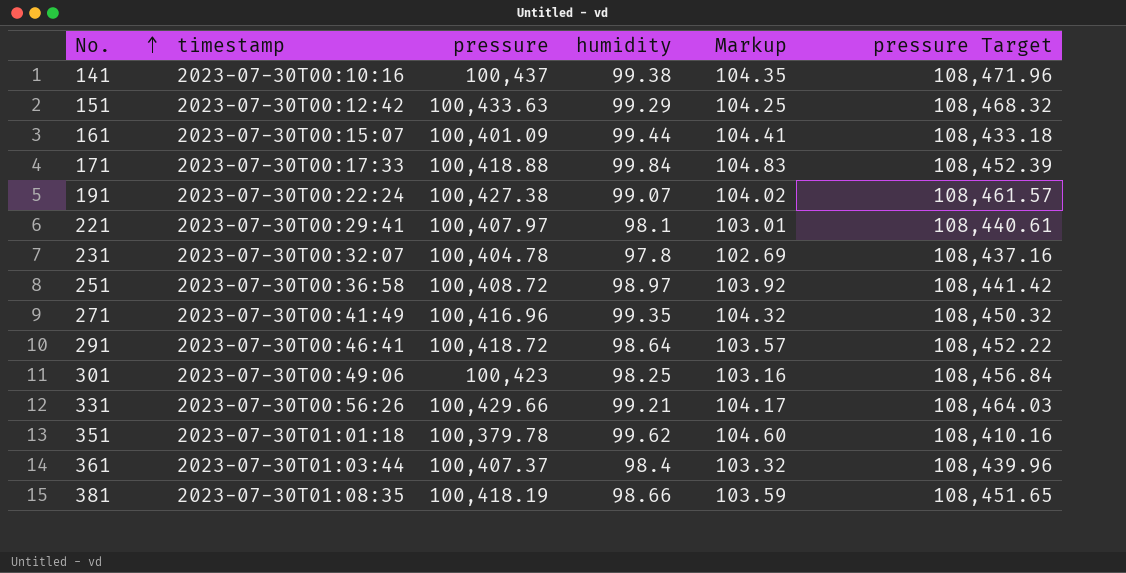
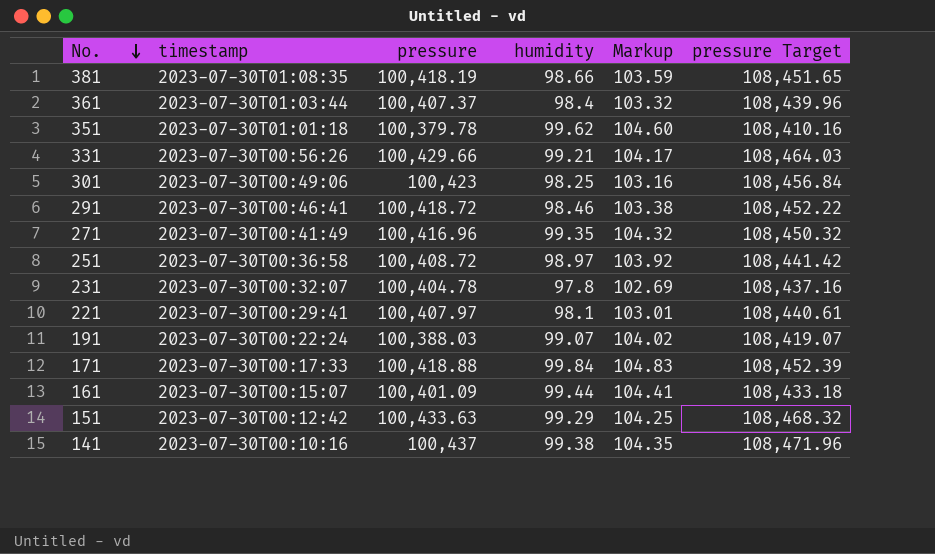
row order: No. ascending -> No. descending
291 | humidity: 98.64 -> 98.46
291 | Markup: 103.57 -> 103.38
191 | pressure: 100,427.38 -> 100,388.03
191 | pressure Target: 108,461.57 -> 108,419.07

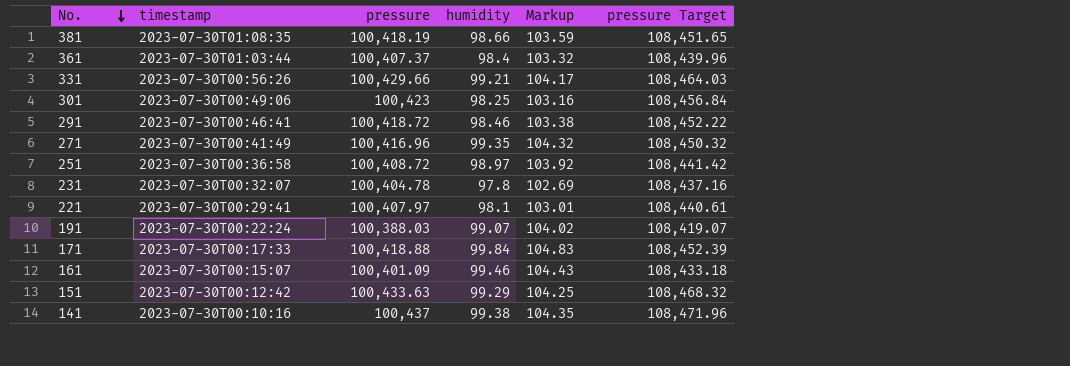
row 351: 2023-07-30T01:01:18 | 100,379.78 | 99.62 | 104.60 | 108,410.16 -> none
161 | humidity: 99.44 -> 99.46
161 | Markup: 104.41 -> 104.43

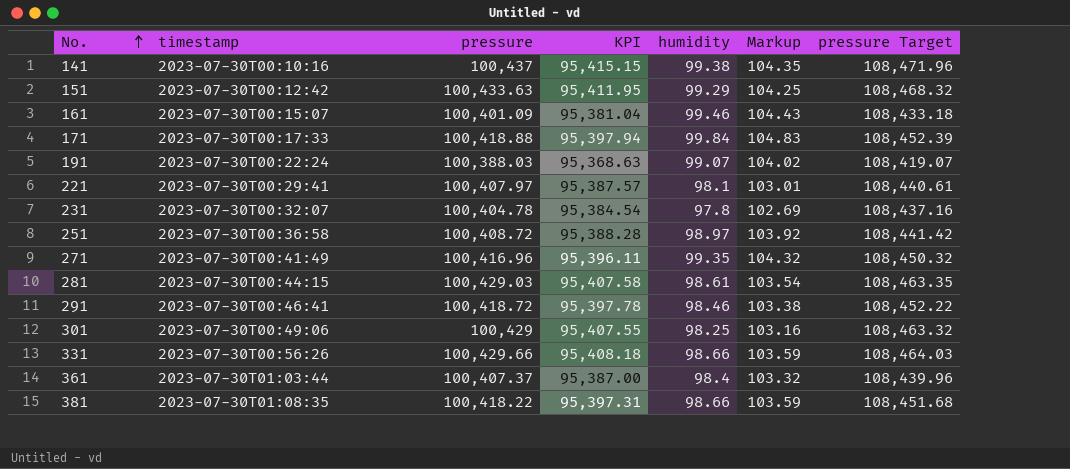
row order: No. descending -> No. ascending
column KPI | formula: none -> [pressure] * 0.95
row 281: none -> 2023-07-30T00:44:15 | 100,429.03 | 95,407.58 | 98.61 | 103.54 | 108,463.35
301 | pressure: 100,423 -> 100,429
301 | pressure Target: 108,456.84 -> 108,463.32
331 | humidity: 99.21 -> 98.66
331 | Markup: 104.17 -> 103.59
381 | pressure: 100,418.19 -> 100,418.22
381 | pressure Target: 108,451.65 -> 108,451.68

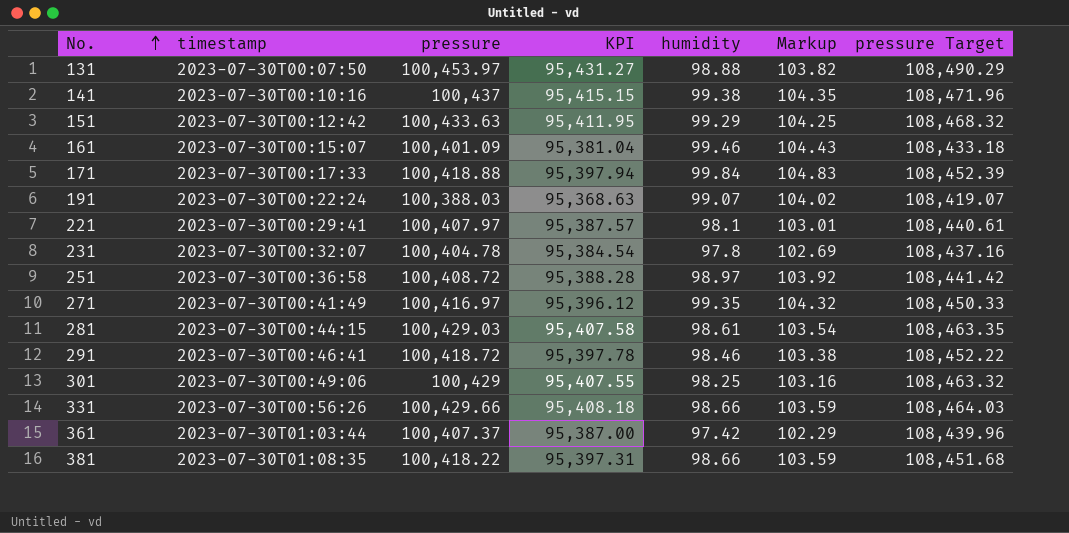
row 131: none -> 2023-07-30T00:07:50 | 100,453.97 | 95,431.27 | 98.88 | 103.82 | 108,490.29
271 | pressure: 100,416.96 -> 100,416.97
271 | KPI: 95,396.11 -> 95,396.12
271 | pressure Target: 108,450.32 -> 108,450.33
361 | humidity: 98.4 -> 97.42
361 | Markup: 103.32 -> 102.29

